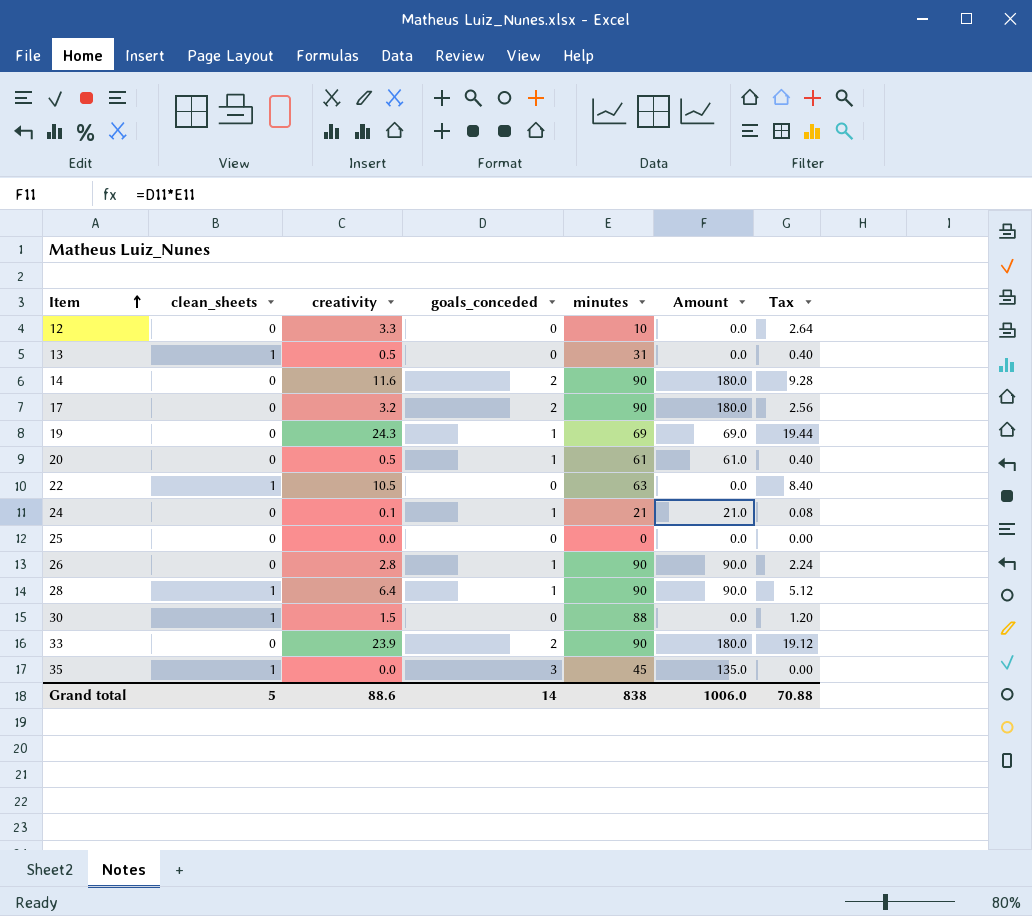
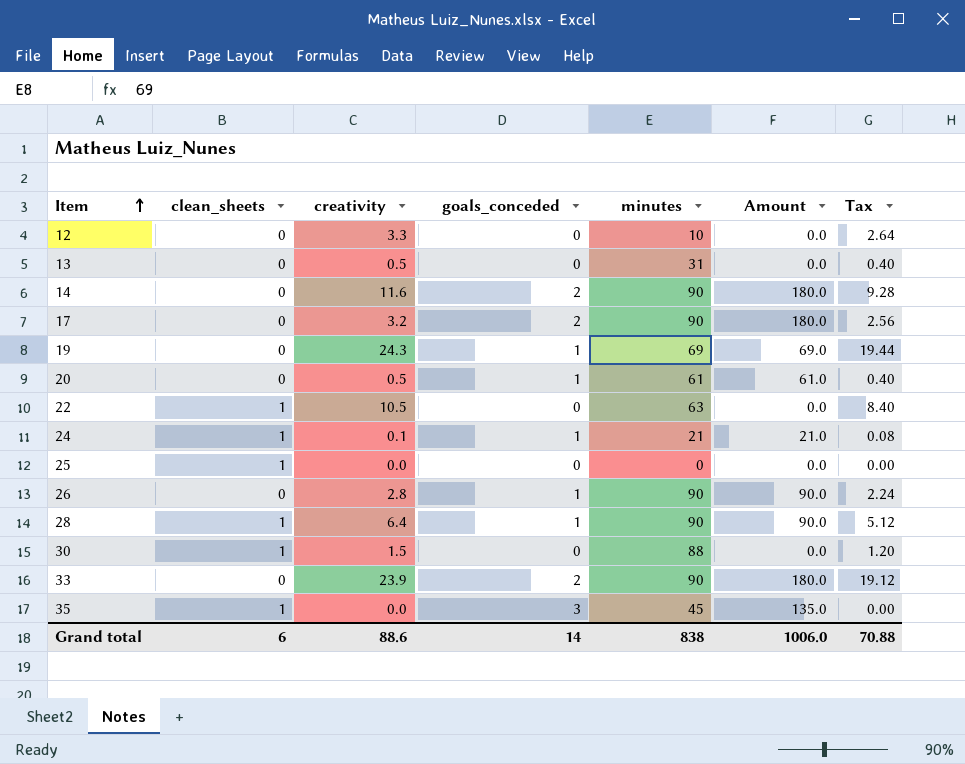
13 | clean_sheets: 1 -> 0
24 | clean_sheets: 0 -> 1
25 | clean_sheets: 0 -> 1
Grand total | clean_sheets: 5 -> 6

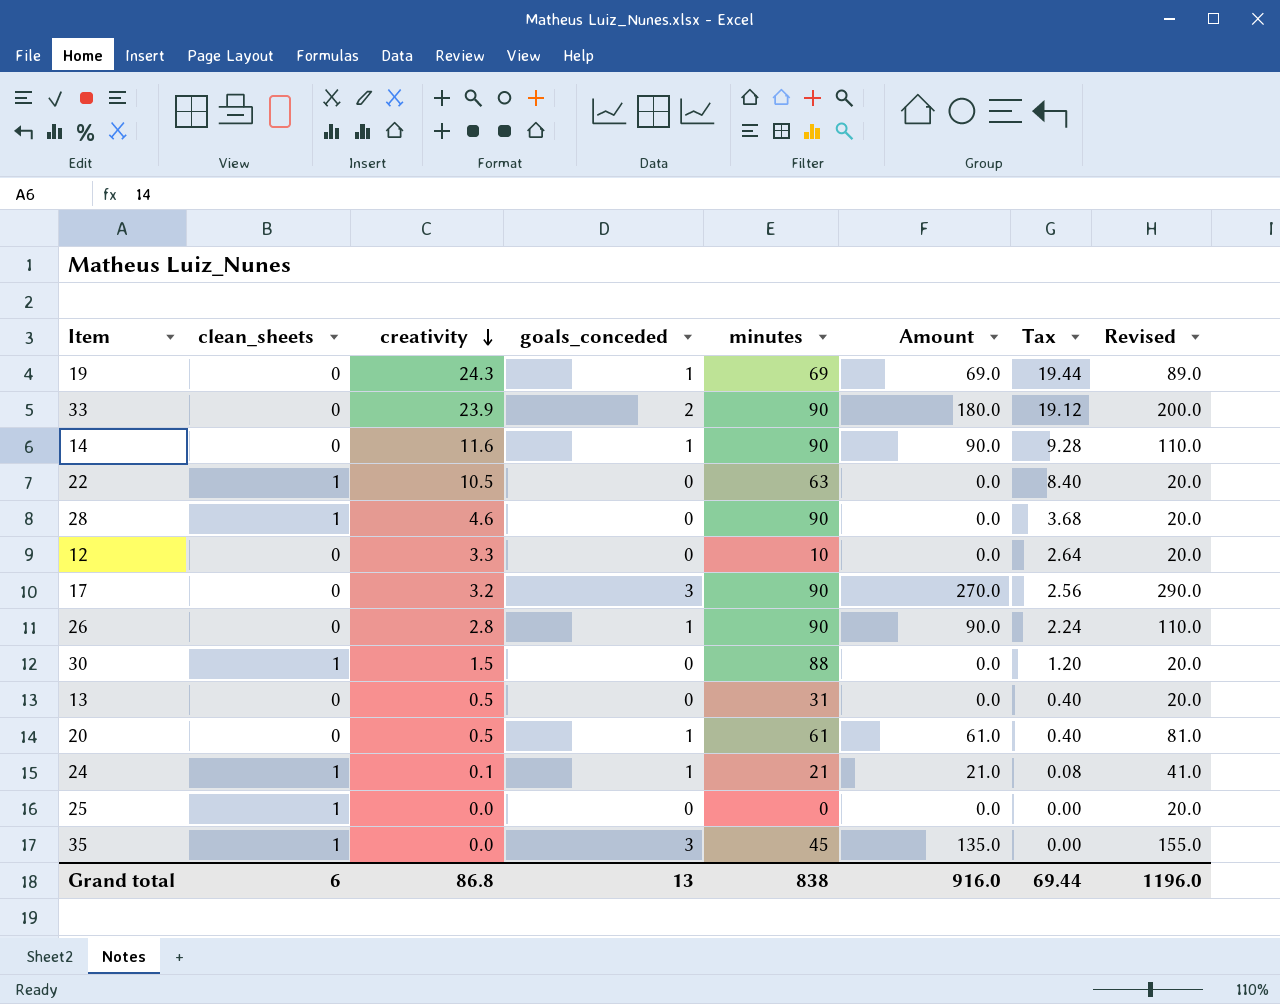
row order: Item ascending -> creativity descending
column Revised | formula: none -> [Amount] + 20
14 | goals_conceded: 2 -> 1
14 | Amount: 180.0 -> 90.0
28 | creativity: 6.4 -> 4.6
28 | goals_conceded: 1 -> 0
28 | Amount: 90.0 -> 0.0
28 | Tax: 5.12 -> 3.68
17 | goals_conceded: 2 -> 3
17 | Amount: 180.0 -> 270.0
Grand total | creativity: 88.6 -> 86.8
Grand total | goals_conceded: 14 -> 13
Grand total | Amount: 1006.0 -> 916.0
Grand total | Tax: 70.88 -> 69.44

